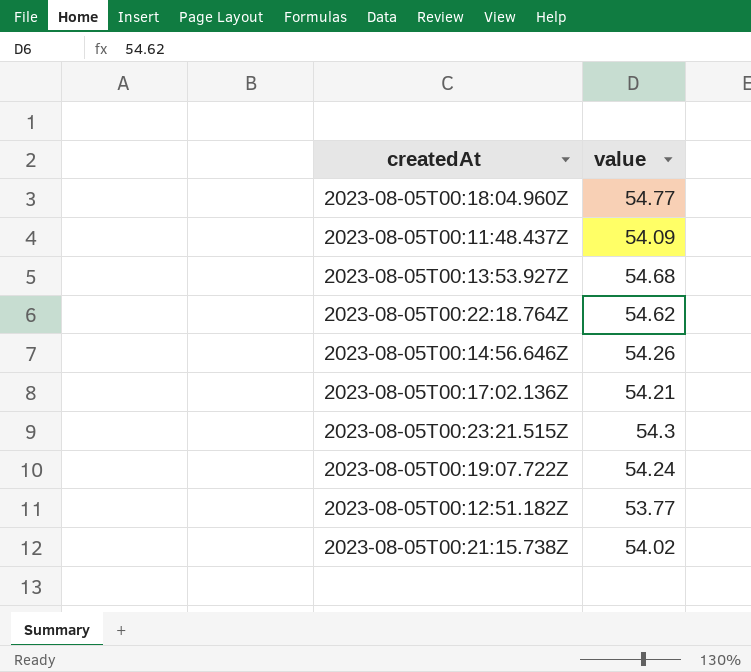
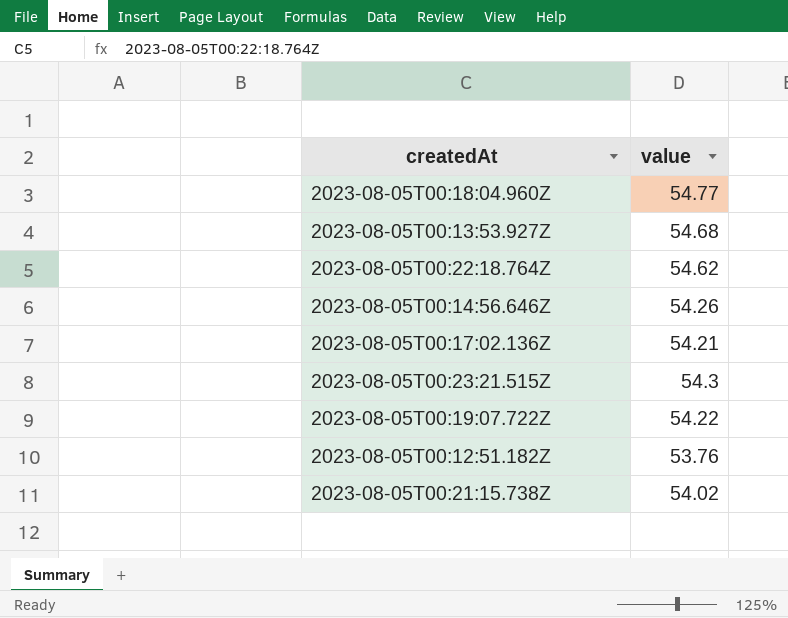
row 2023-08-05T00:11:48.437Z: 54.09 -> none
2023-08-05T00:19:07.722Z | value: 54.24 -> 54.22
2023-08-05T00:12:51.182Z | value: 53.77 -> 53.76

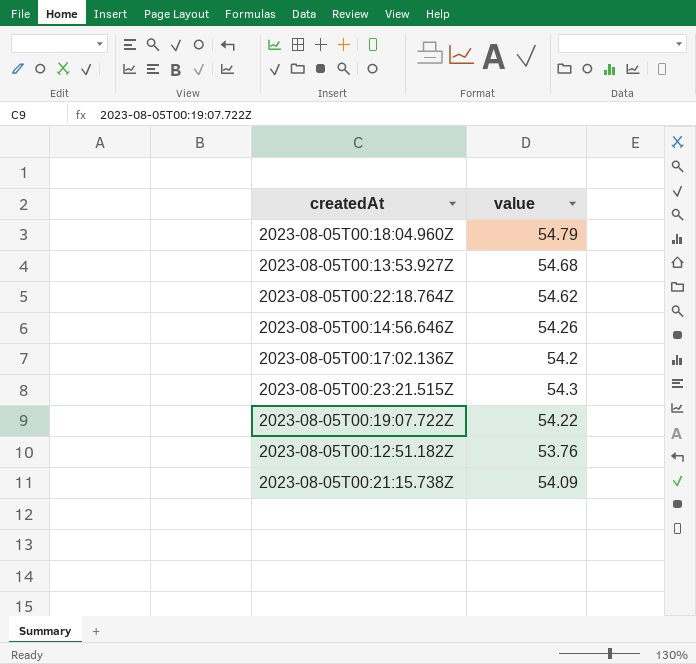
2023-08-05T00:18:04.960Z | value: 54.77 -> 54.79
2023-08-05T00:17:02.136Z | value: 54.21 -> 54.2
2023-08-05T00:21:15.738Z | value: 54.02 -> 54.09

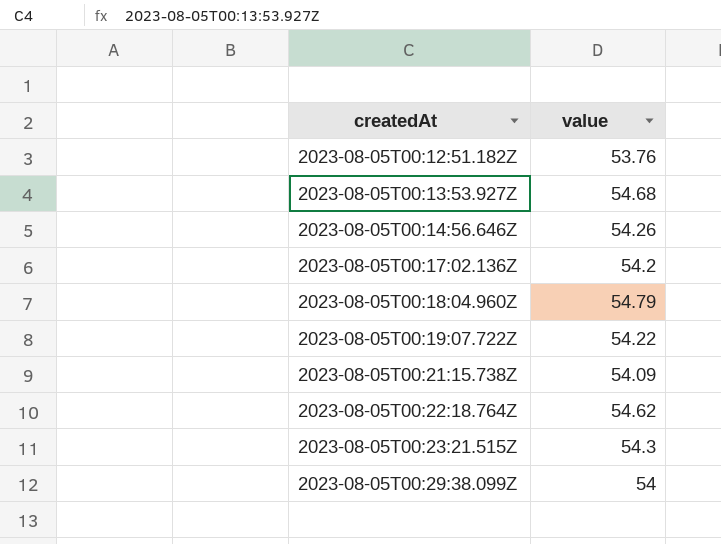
row order: none -> createdAt ascending
row 2023-08-05T00:29:38.099Z: none -> 54

